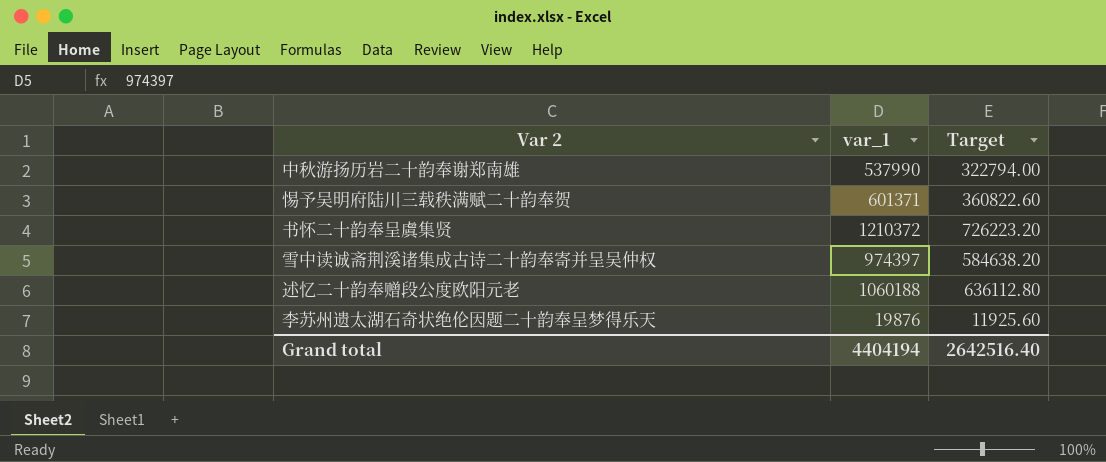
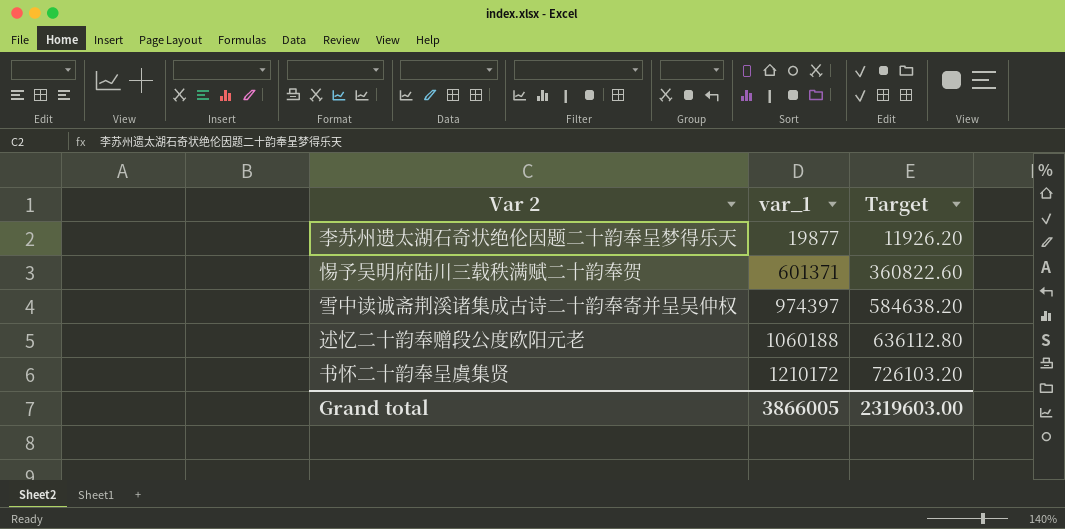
row order: none -> var_1 ascending
row 中秋游扬历岩二十韵奉谢郑南雄: 537990 | 322794.00 -> none
李苏州遗太湖石奇状绝伦因题二十韵奉呈梦得乐天 | var_1: 19876 -> 19877
李苏州遗太湖石奇状绝伦因题二十韵奉呈梦得乐天 | Target: 11925.60 -> 11926.20
书怀二十韵奉呈虞集贤 | var_1: 1210372 -> 1210172
书怀二十韵奉呈虞集贤 | Target: 726223.20 -> 726103.20
Grand total | var_1: 4404194 -> 3866005
Grand total | Target: 2642516.40 -> 2319603.00

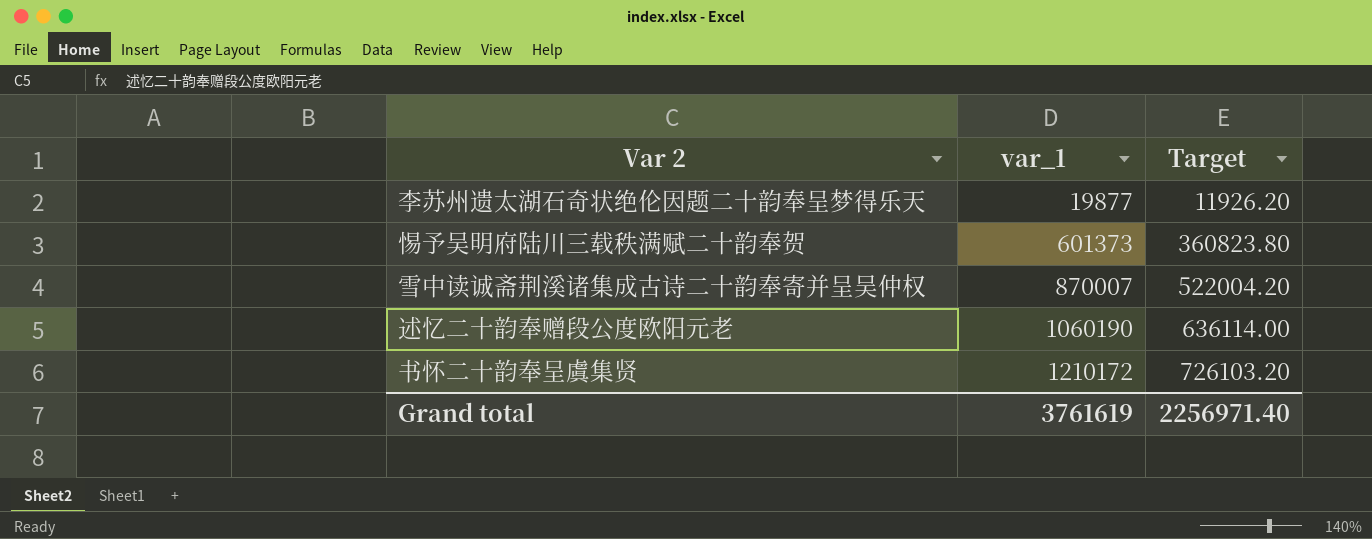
惕予吴明府陆川三载秩满赋二十韵奉贺 | var_1: 601371 -> 601373
惕予吴明府陆川三载秩满赋二十韵奉贺 | Target: 360822.60 -> 360823.80
雪中读诚斋荆溪诸集成古诗二十韵奉寄并呈吴仲权 | var_1: 974397 -> 870007
雪中读诚斋荆溪诸集成古诗二十韵奉寄并呈吴仲权 | Target: 584638.20 -> 522004.20
述忆二十韵奉赠段公度欧阳元老 | var_1: 1060188 -> 1060190
述忆二十韵奉赠段公度欧阳元老 | Target: 636112.80 -> 636114.00
Grand total | var_1: 3866005 -> 3761619
Grand total | Target: 2319603.00 -> 2256971.40

